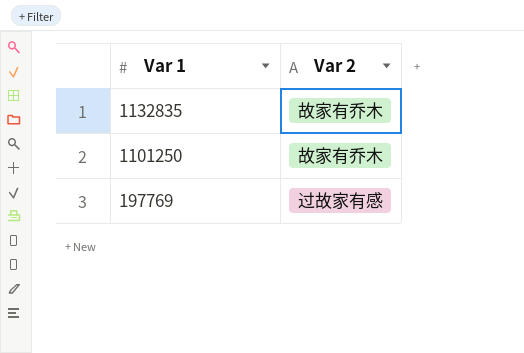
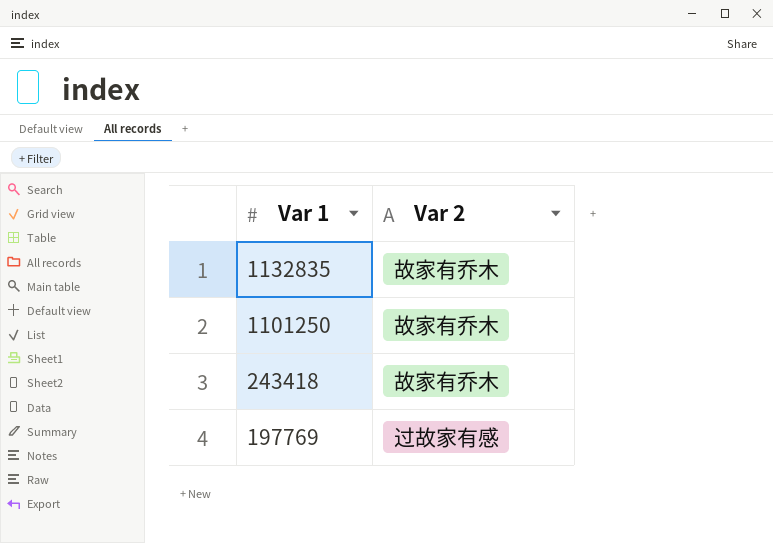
row 243418: none -> 故家有乔木

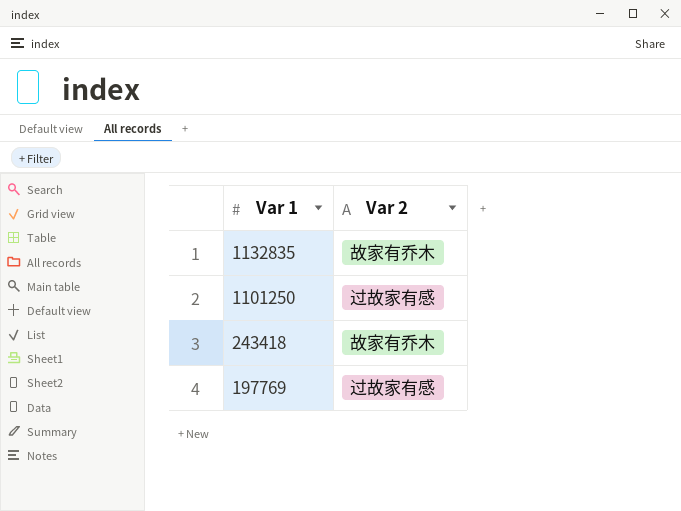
1101250 | Var 2: 故家有乔木 -> 过故家有感

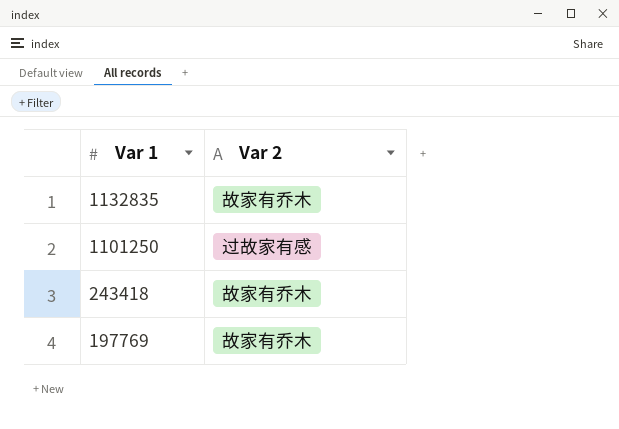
197769 | Var 2: 过故家有感 -> 故家有乔木

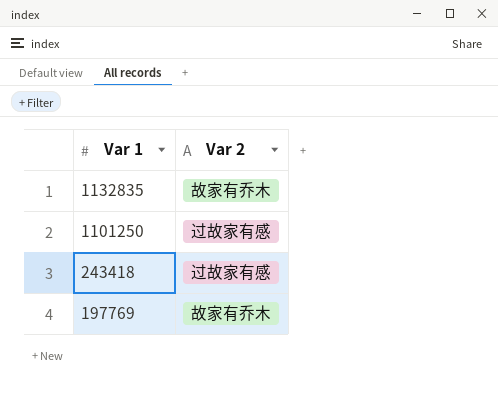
243418 | Var 2: 故家有乔木 -> 过故家有感

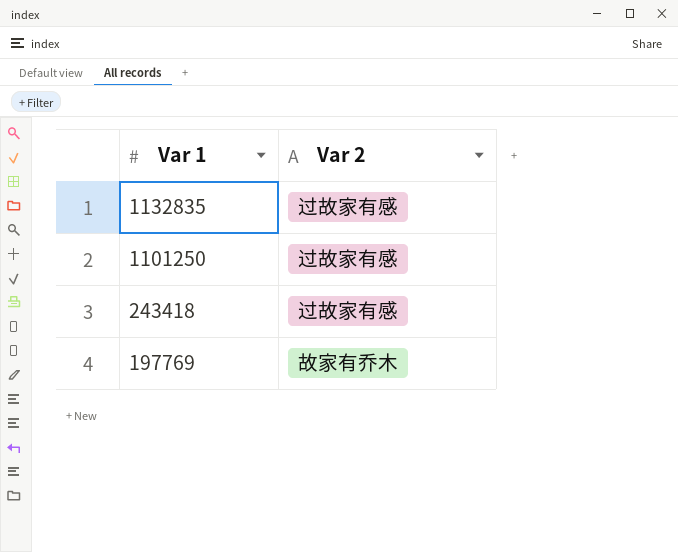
1132835 | Var 2: 故家有乔木 -> 过故家有感

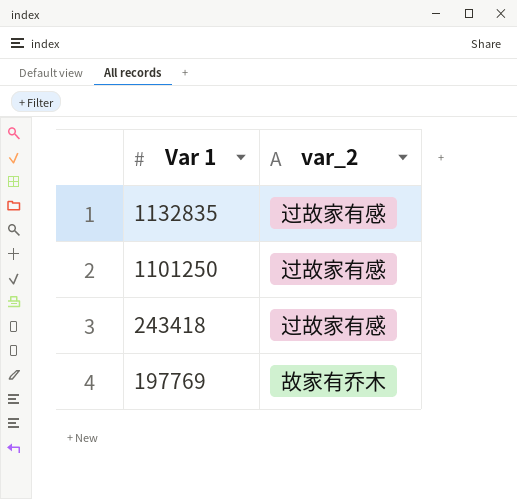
column name: Var 2 -> var_2

